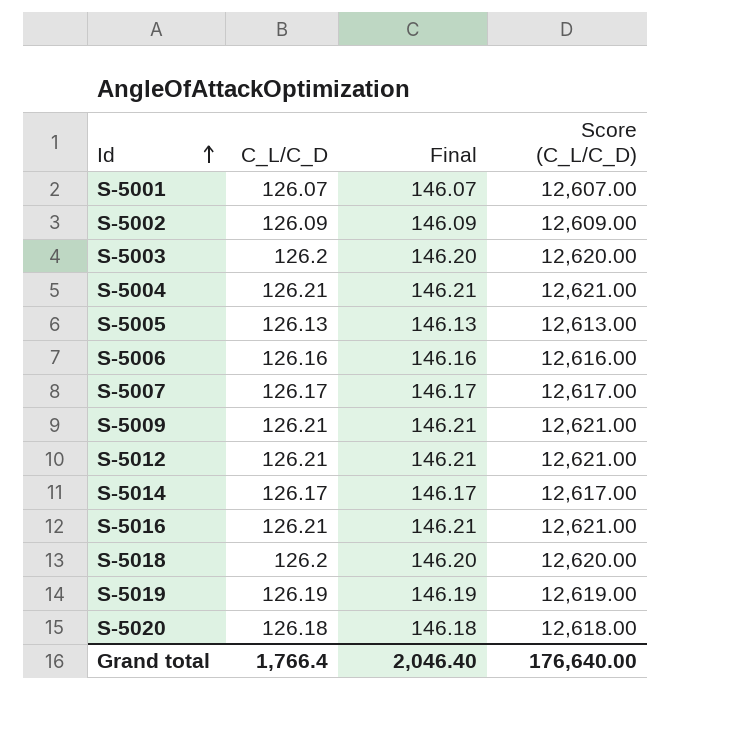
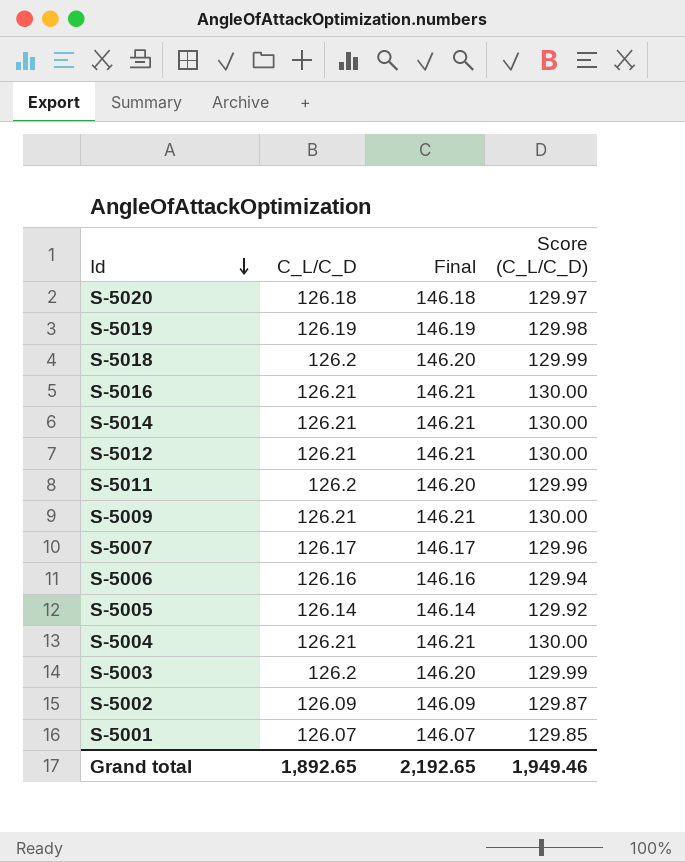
row order: Id ascending -> Id descending
column Score (C_L/C_D) | formula: [C_L/C_D] * 100 -> [C_L/C_D] * 1.03
S-5014 | C_L/C_D: 126.17 -> 126.21
S-5014 | Final: 146.17 -> 146.21
row S-5011: none -> 126.2 | 146.20 | 129.99
S-5005 | C_L/C_D: 126.13 -> 126.14
S-5005 | Final: 146.13 -> 146.14
Grand total | C_L/C_D: 1,766.4 -> 1,892.65
Grand total | Final: 2,046.40 -> 2,192.65
Grand total | Score (C_L/C_D): 176,640.00 -> 1,949.46

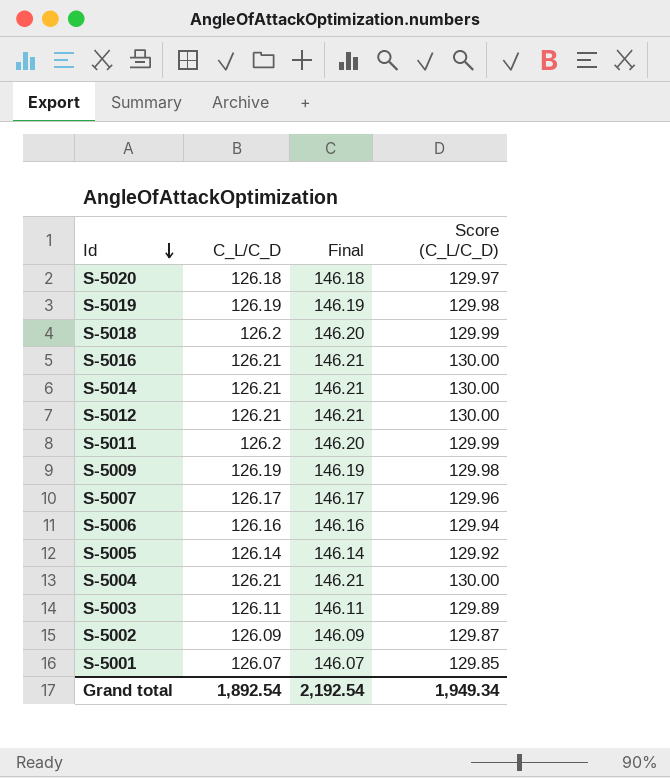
S-5009 | C_L/C_D: 126.21 -> 126.19
S-5009 | Final: 146.21 -> 146.19
S-5009 | Score (C_L/C_D): 130.00 -> 129.98
S-5003 | C_L/C_D: 126.2 -> 126.11
S-5003 | Final: 146.20 -> 146.11
S-5003 | Score (C_L/C_D): 129.99 -> 129.89
Grand total | C_L/C_D: 1,892.65 -> 1,892.54
Grand total | Final: 2,192.65 -> 2,192.54
Grand total | Score (C_L/C_D): 1,949.46 -> 1,949.34

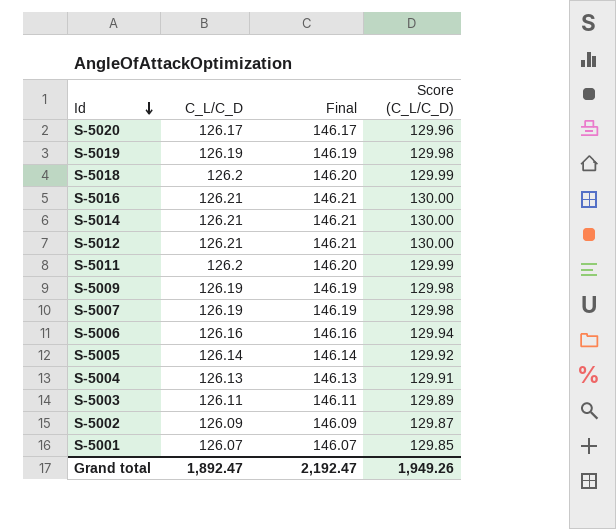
S-5020 | C_L/C_D: 126.18 -> 126.17
S-5020 | Final: 146.18 -> 146.17
S-5020 | Score (C_L/C_D): 129.97 -> 129.96
S-5007 | C_L/C_D: 126.17 -> 126.19
S-5007 | Final: 146.17 -> 146.19
S-5007 | Score (C_L/C_D): 129.96 -> 129.98
S-5004 | C_L/C_D: 126.21 -> 126.13
S-5004 | Final: 146.21 -> 146.13
S-5004 | Score (C_L/C_D): 130.00 -> 129.91
Grand total | C_L/C_D: 1,892.54 -> 1,892.47
Grand total | Final: 2,192.54 -> 2,192.47
Grand total | Score (C_L/C_D): 1,949.34 -> 1,949.26

